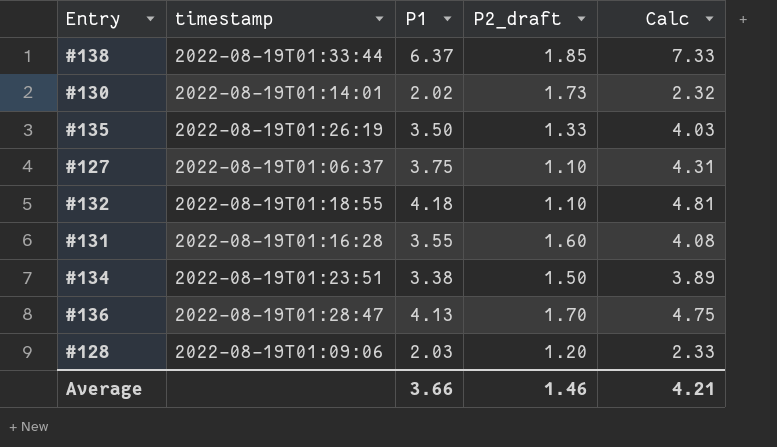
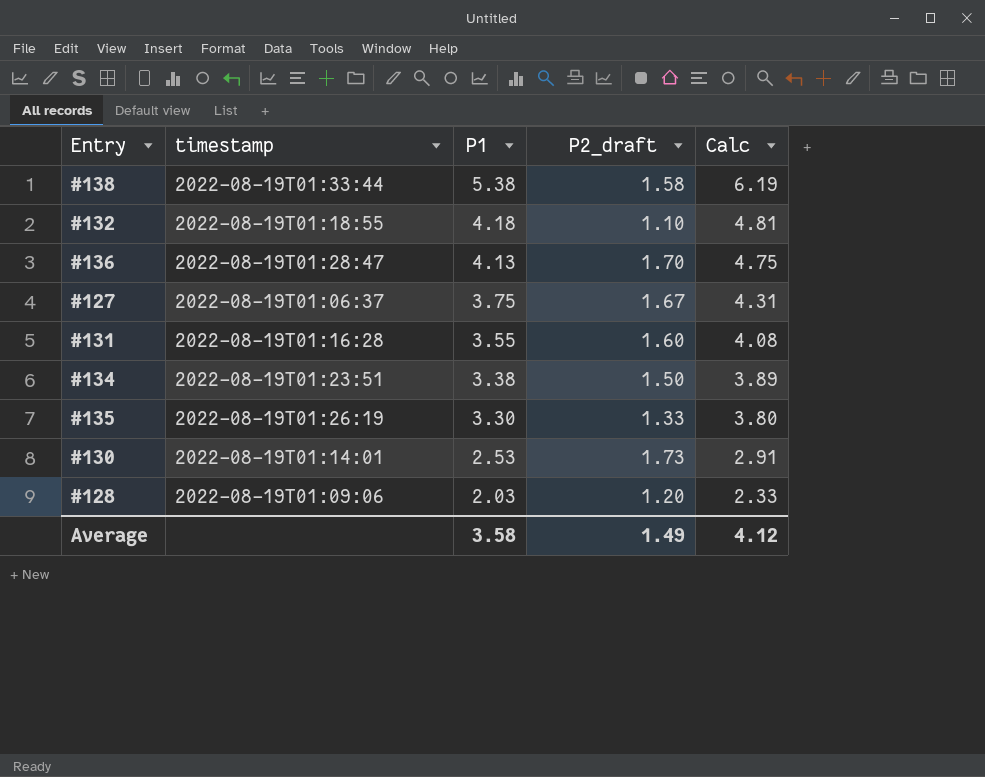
row order: none -> P1 descending
#138 | P1: 6.37 -> 5.38
#138 | P2_draft: 1.85 -> 1.58
#138 | Calc: 7.33 -> 6.19
#127 | P2_draft: 1.10 -> 1.67
#135 | P1: 3.50 -> 3.30
#135 | Calc: 4.03 -> 3.80
#130 | P1: 2.02 -> 2.53
#130 | Calc: 2.32 -> 2.91
Average | P1: 3.66 -> 3.58
Average | P2_draft: 1.46 -> 1.49
Average | Calc: 4.21 -> 4.12

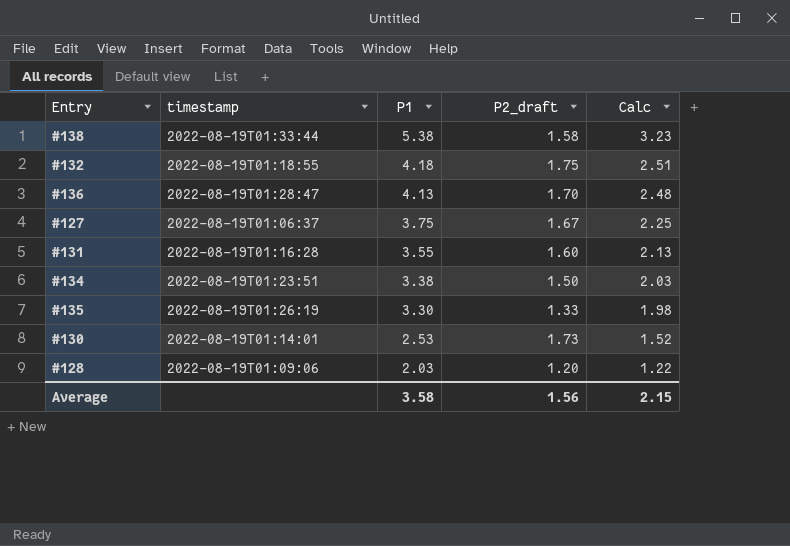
column Calc | formula: [P1] * 1.15 -> [P1] * 0.6
#132 | P2_draft: 1.10 -> 1.75
Average | P2_draft: 1.49 -> 1.56
Average | Calc: 4.12 -> 2.15

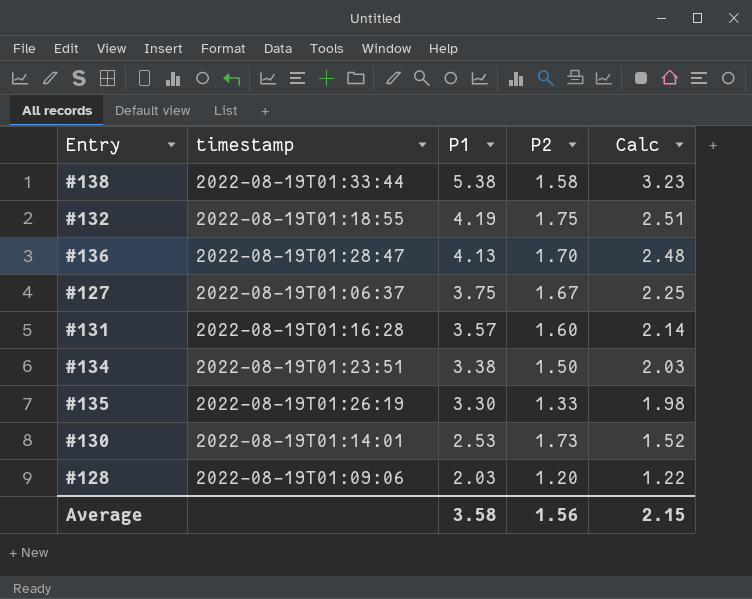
column name: P2_draft -> P2
#132 | P1: 4.18 -> 4.19
#131 | P1: 3.55 -> 3.57
#131 | Calc: 2.13 -> 2.14

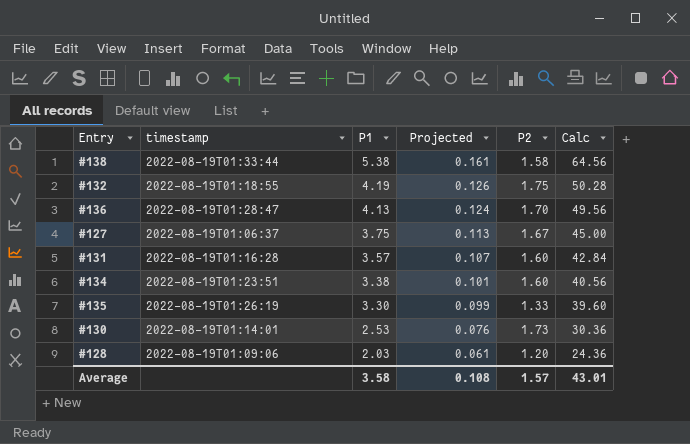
column Projected | formula: none -> [P1] * 0.03
column Calc | formula: [P1] * 0.6 -> [P1] * 12
#134 | P2: 1.50 -> 1.60
Average | P2: 1.56 -> 1.57
Average | Calc: 2.15 -> 43.01

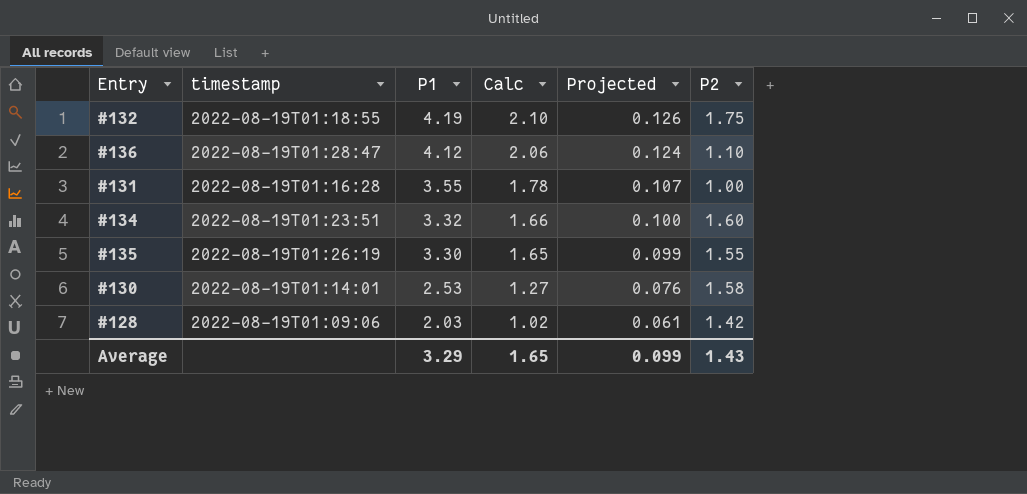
column Calc | formula: [P1] * 12 -> [P1] * 0.5
column Calc | position: 6 -> 4
row #138: 2022-08-19T01:33:44 | 5.38 | 0.161 | 1.58 | 64.56 -> none
row #127: 2022-08-19T01:06:37 | 3.75 | 0.113 | 1.67 | 45.00 -> none
#136 | P1: 4.13 -> 4.12
#136 | P2: 1.70 -> 1.10
#131 | P1: 3.57 -> 3.55
#131 | P2: 1.60 -> 1.00
#134 | P1: 3.38 -> 3.32
#134 | Projected: 0.101 -> 0.100
#135 | P2: 1.33 -> 1.55
#130 | P2: 1.73 -> 1.58
#128 | P2: 1.20 -> 1.42
Average | P1: 3.58 -> 3.29
Average | Calc: 43.01 -> 1.65
Average | Projected: 0.108 -> 0.099
Average | P2: 1.57 -> 1.43

